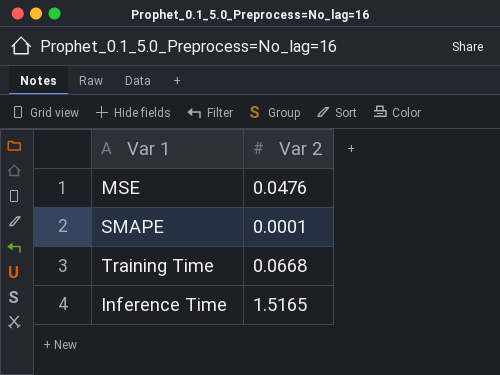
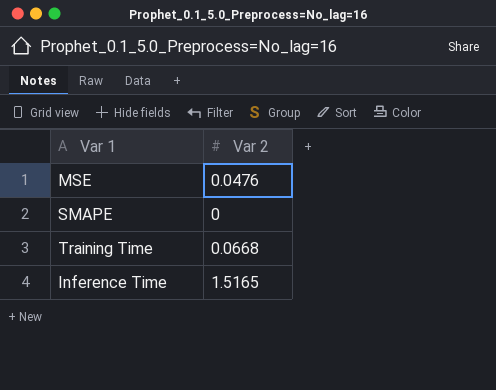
SMAPE | Var 2: 0.0001 -> 0

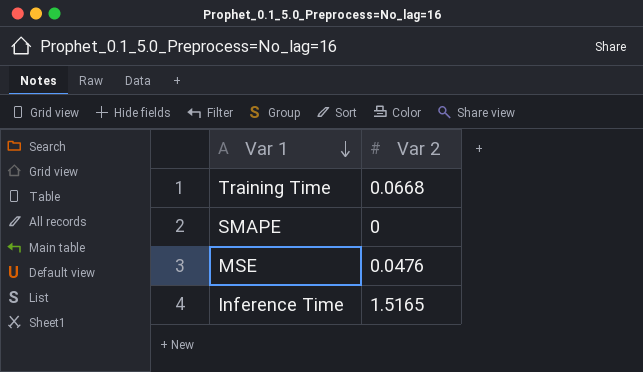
row order: none -> Var 1 descending

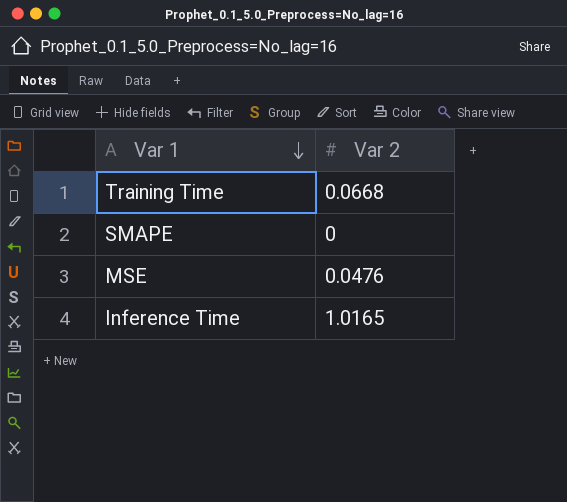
Inference Time | Var 2: 1.5165 -> 1.0165

